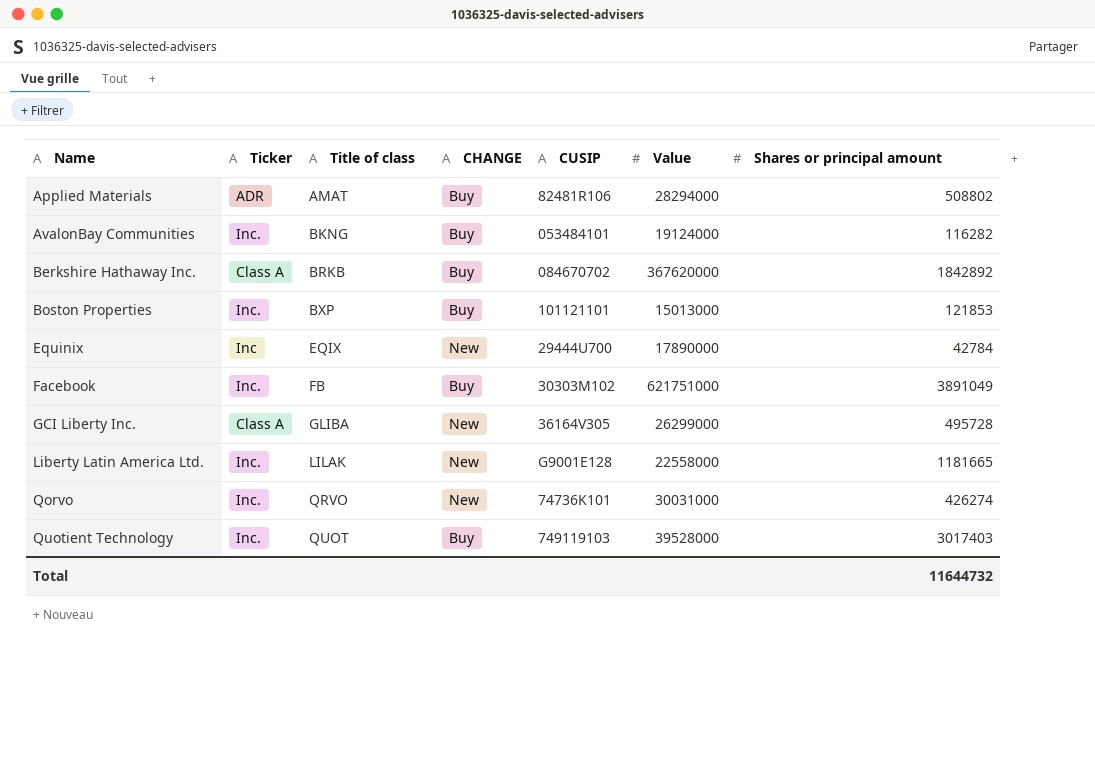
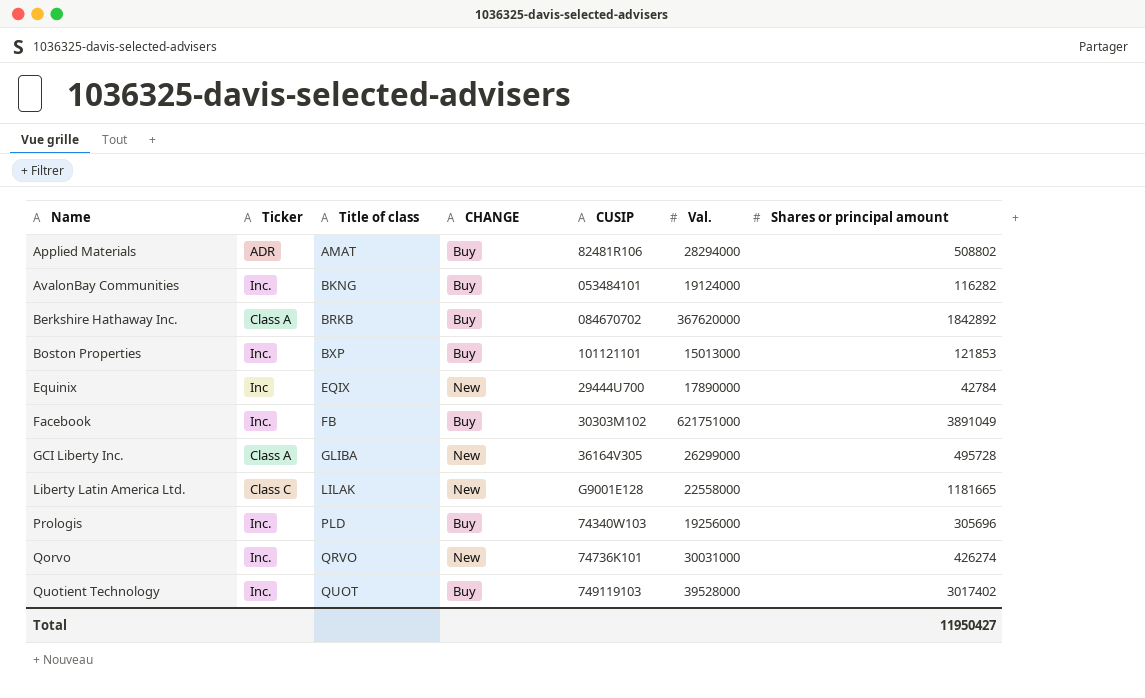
column name: Value -> Val.
Liberty Latin America Ltd. | Ticker: Inc. -> Class C
row Prologis: none -> Inc. | PLD | Buy | 74340W103 | 19256000 | 305696
Quotient Technology | Shares or principal amount: 3017403 -> 3017402
Total | Shares or principal amount: 11644732 -> 11950427

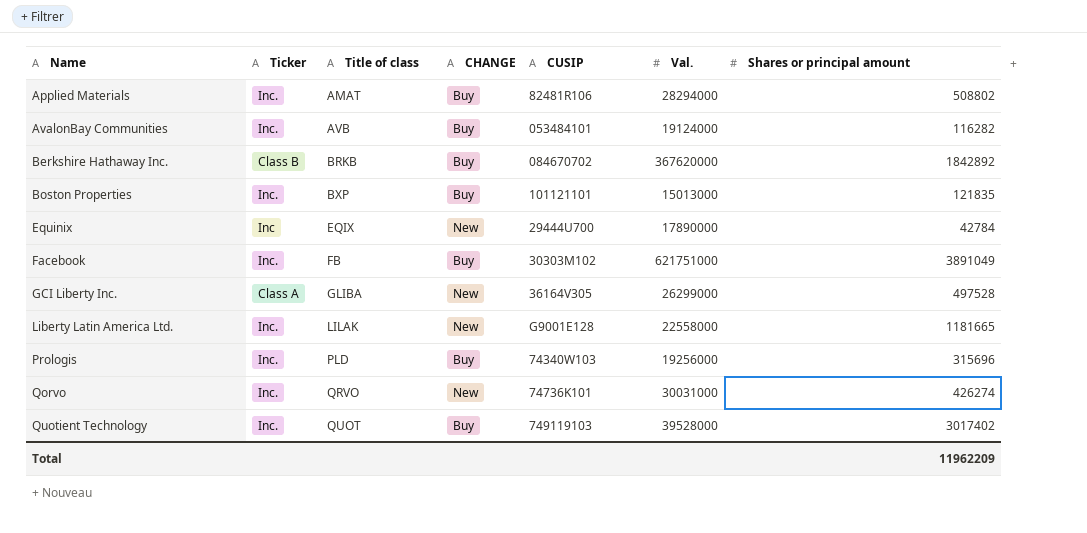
Applied Materials | Ticker: ADR -> Inc.
AvalonBay Communities | Title of class: BKNG -> AVB
Berkshire Hathaway Inc. | Ticker: Class A -> Class B
Boston Properties | Shares or principal amount: 121853 -> 121835
GCI Liberty Inc. | Shares or principal amount: 495728 -> 497528
Liberty Latin America Ltd. | Ticker: Class C -> Inc.
Prologis | Shares or principal amount: 305696 -> 315696
Total | Shares or principal amount: 11950427 -> 11962209

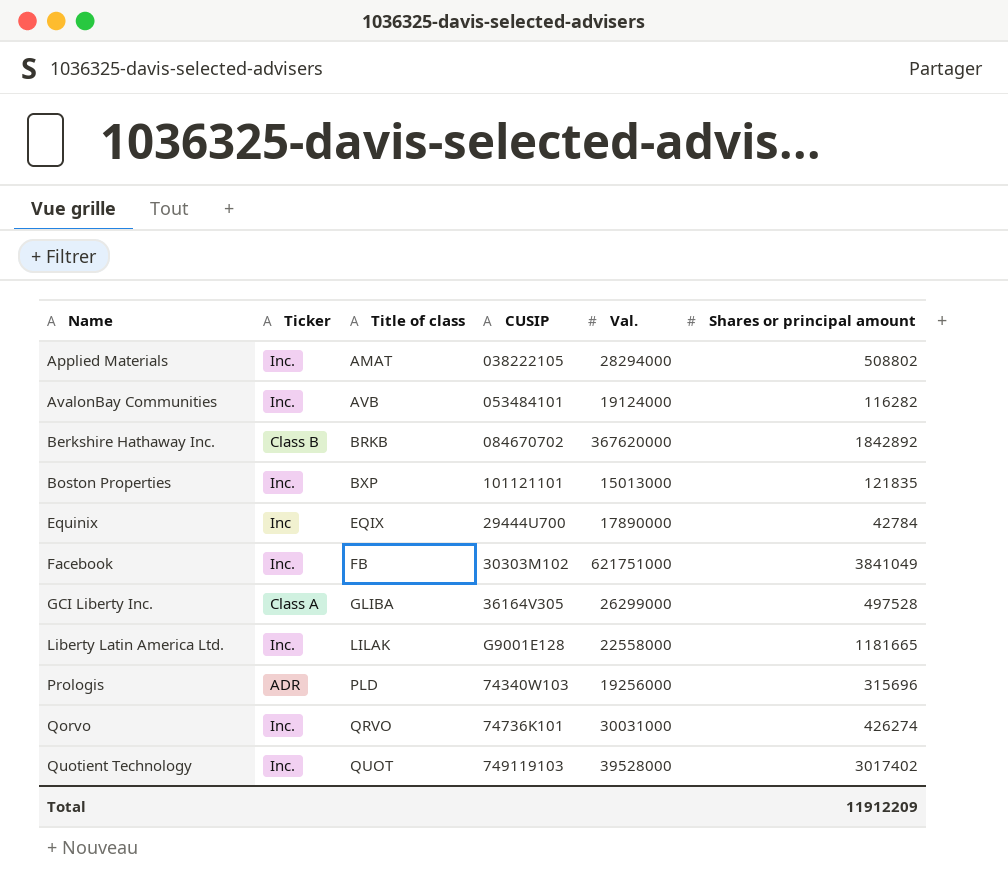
column CHANGE | position: 4 -> none
Applied Materials | CUSIP: 82481R106 -> 038222105
Facebook | Shares or principal amount: 3891049 -> 3841049
Prologis | Ticker: Inc. -> ADR
Total | Shares or principal amount: 11962209 -> 11912209

